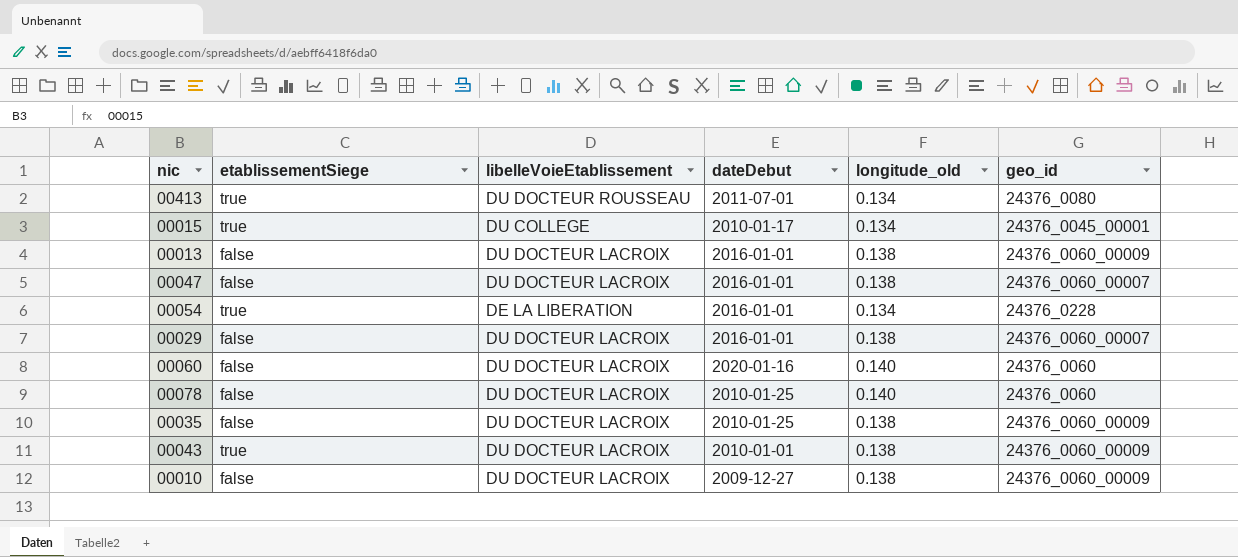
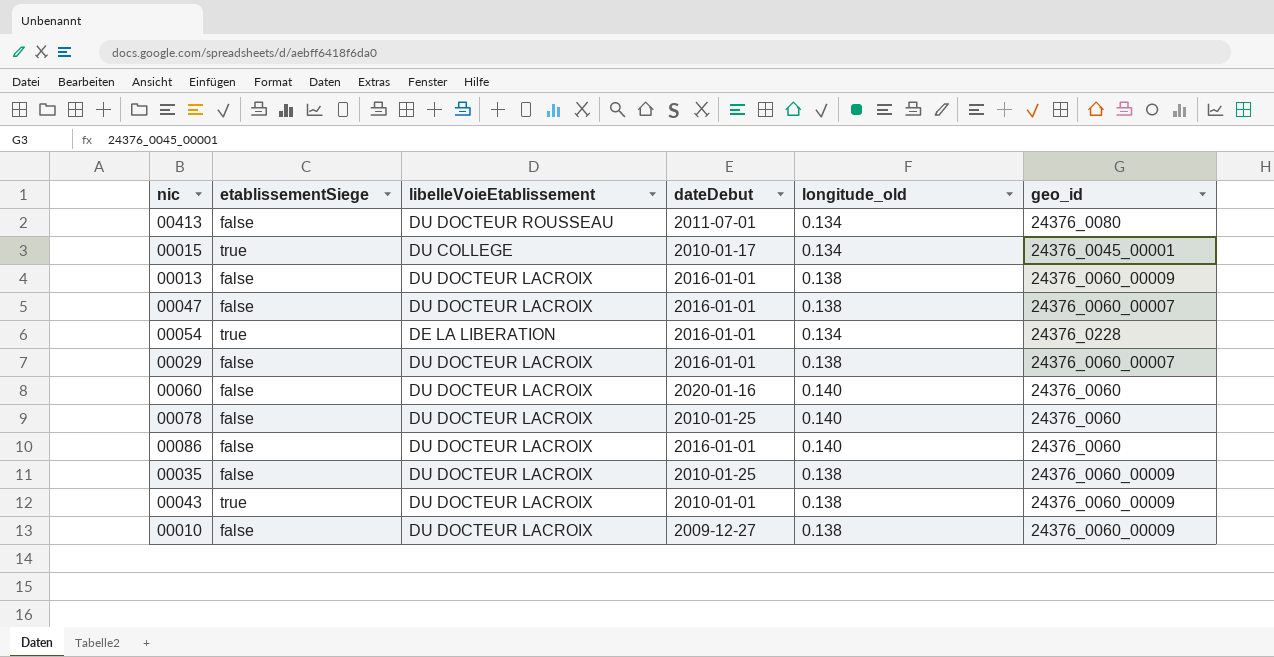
00413 | etablissementSiege: true -> false
row 00086: none -> false | DU DOCTEUR LACROIX | 2016-01-01 | 0.140 | 24376_0060

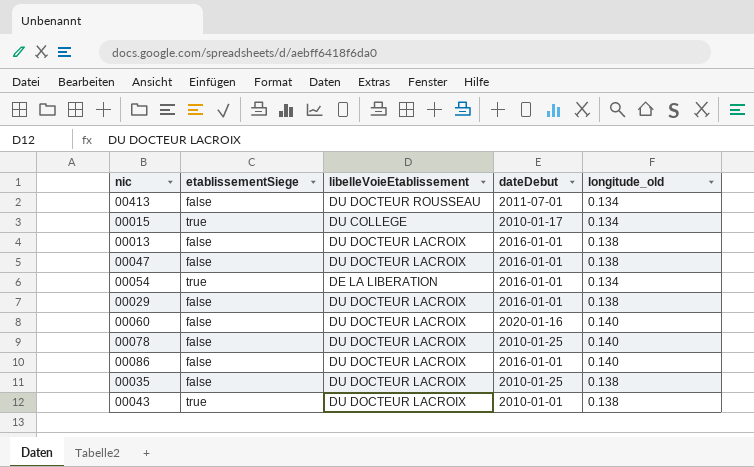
column geo_id | position: 6 -> none
row 00010: false | DU DOCTEUR LACROIX | 2009-12-27 | 0.138 | 24376_0060_00009 -> none

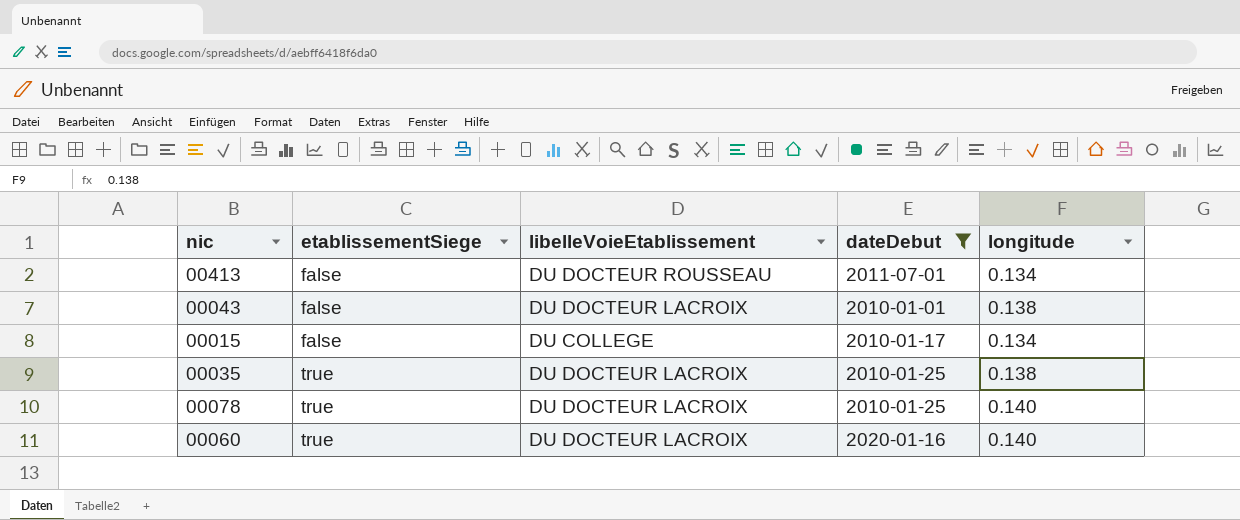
filter: none -> dateDebut != 2016-01-01
row order: none -> etablissementSiege ascending
column name: longitude_old -> longitude
00043 | etablissementSiege: true -> false
00015 | etablissementSiege: true -> false
00035 | etablissementSiege: false -> true
00078 | etablissementSiege: false -> true
00060 | etablissementSiege: false -> true

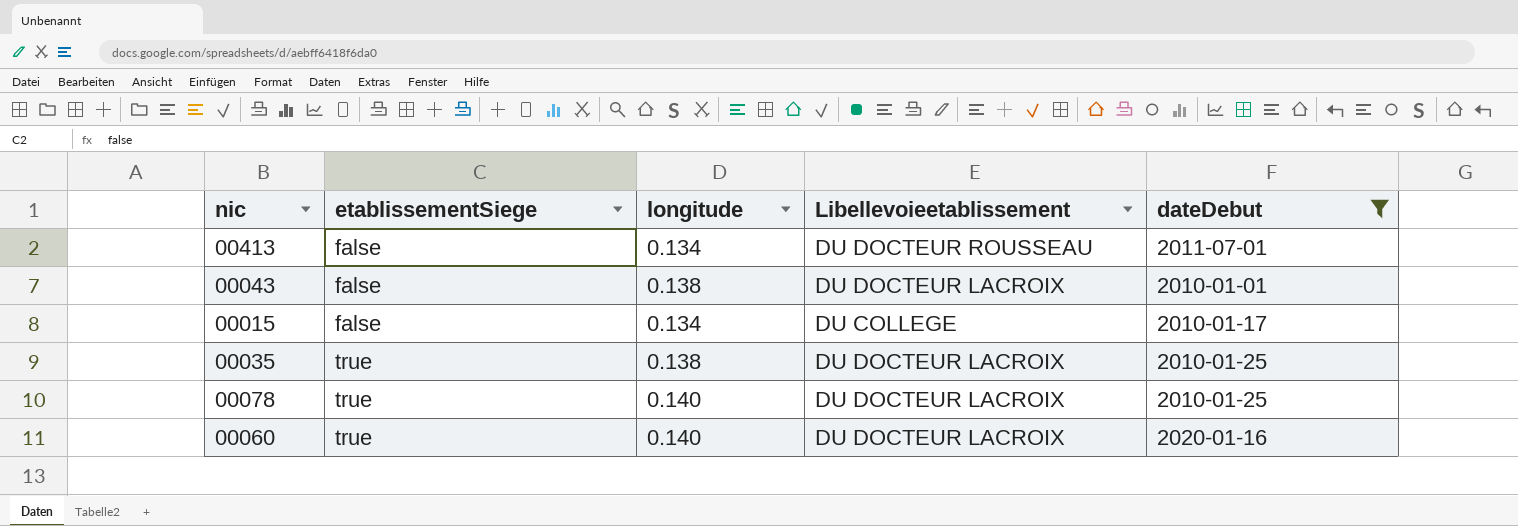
column longitude | position: 5 -> 3
column name: libelleVoieEtablissement -> Libellevoieetablissement

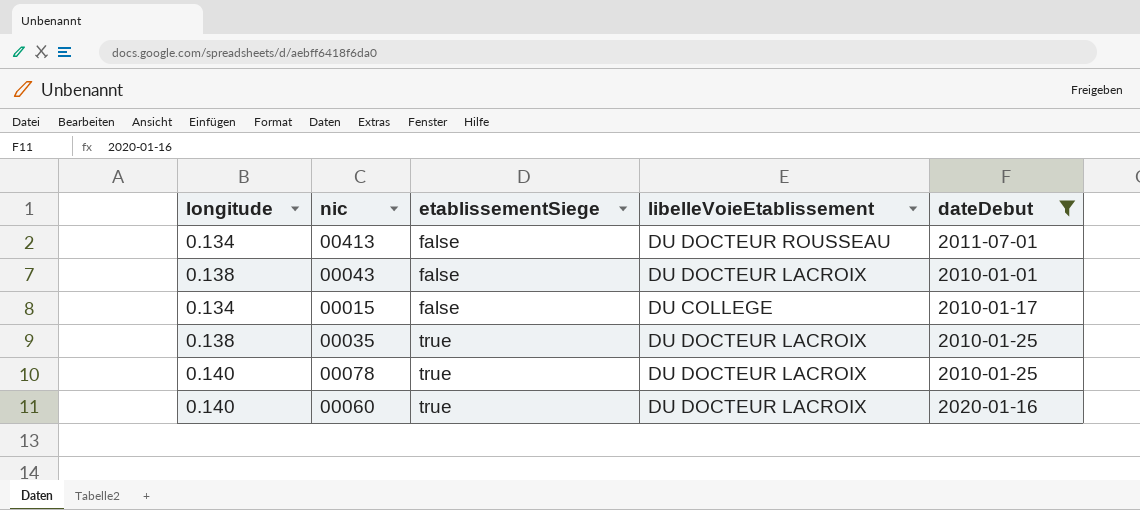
column longitude | position: 3 -> 1
column name: Libellevoieetablissement -> libelleVoieEtablissement

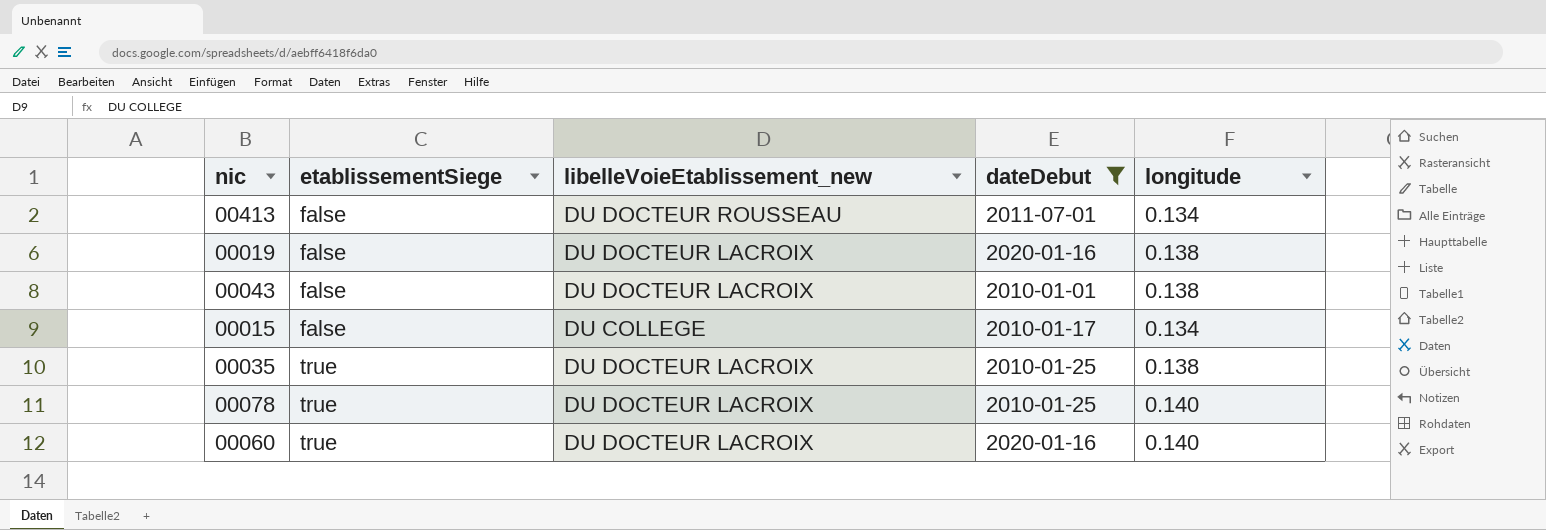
column name: libelleVoieEtablissement -> libelleVoieEtablissement_new
column longitude | position: 1 -> 5
row 00019: none -> false | DU DOCTEUR LACROIX | 2020-01-16 | 0.138

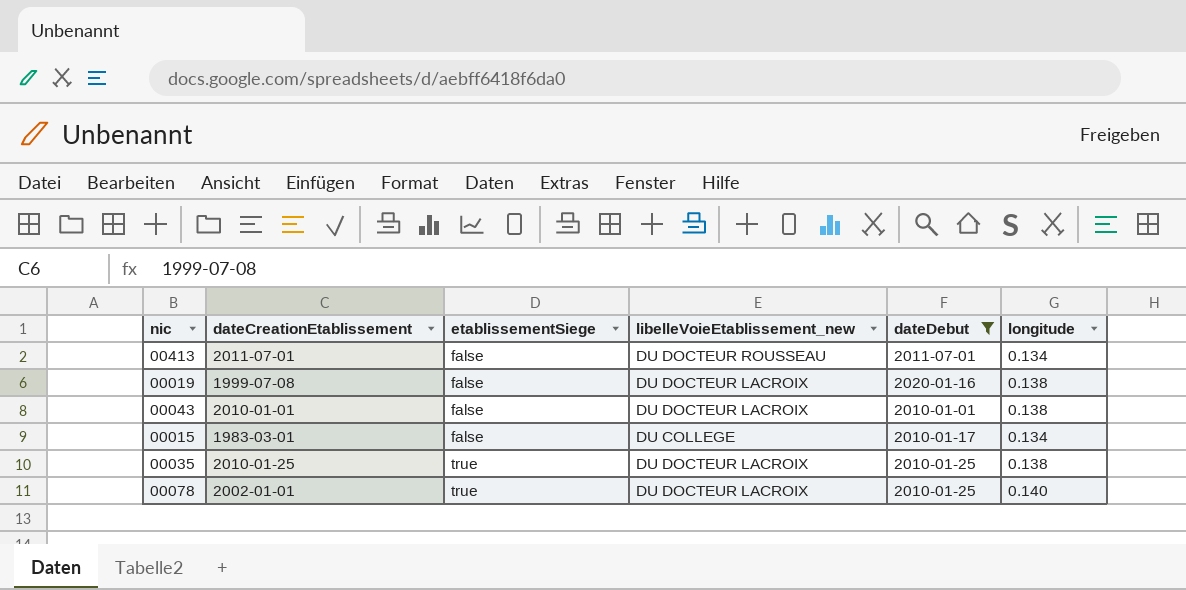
column dateCreationEtablissement | position: none -> 2
row 00060: true | DU DOCTEUR LACROIX | 2020-01-16 | 0.140 -> none

